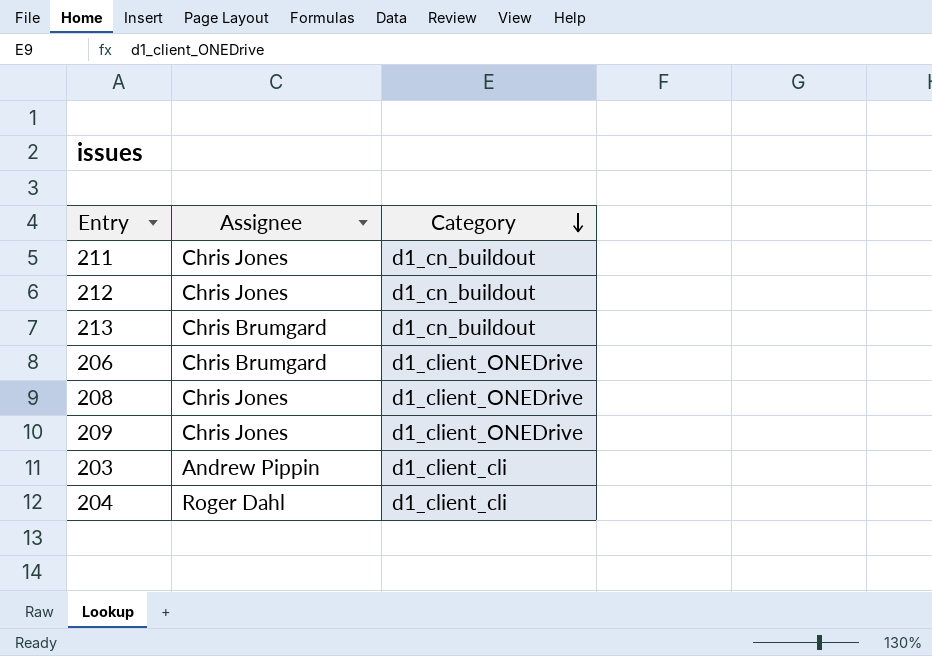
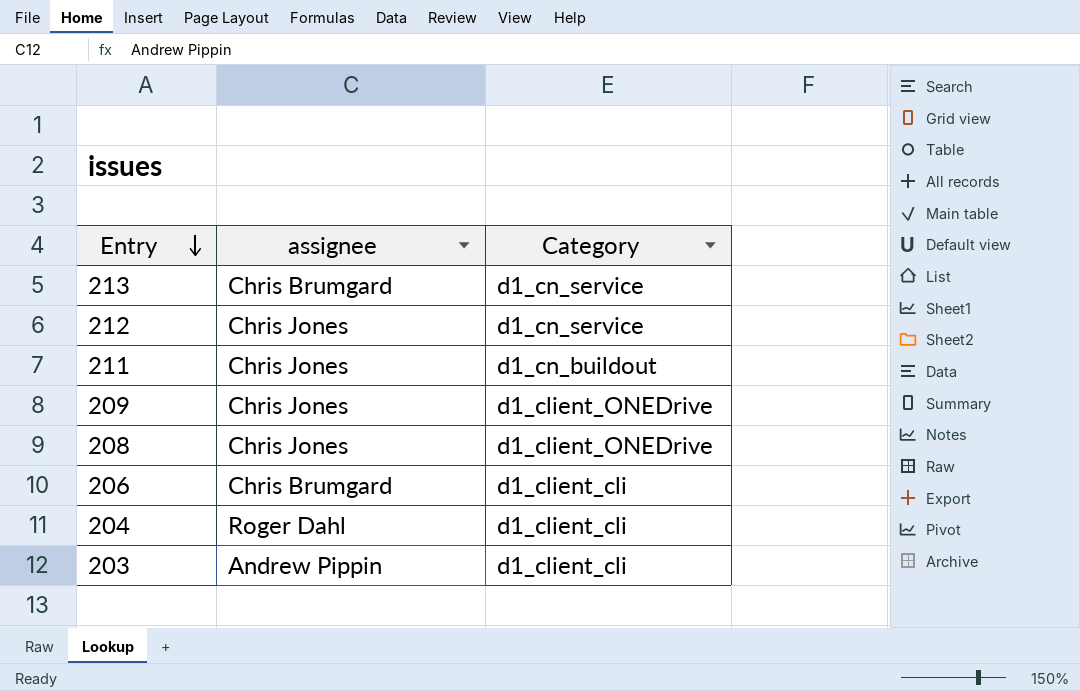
row order: Category descending -> Entry descending
column name: Assignee -> assignee
213 | Category: d1_cn_buildout -> d1_cn_service
212 | Category: d1_cn_buildout -> d1_cn_service
206 | Category: d1_client_ONEDrive -> d1_client_cli

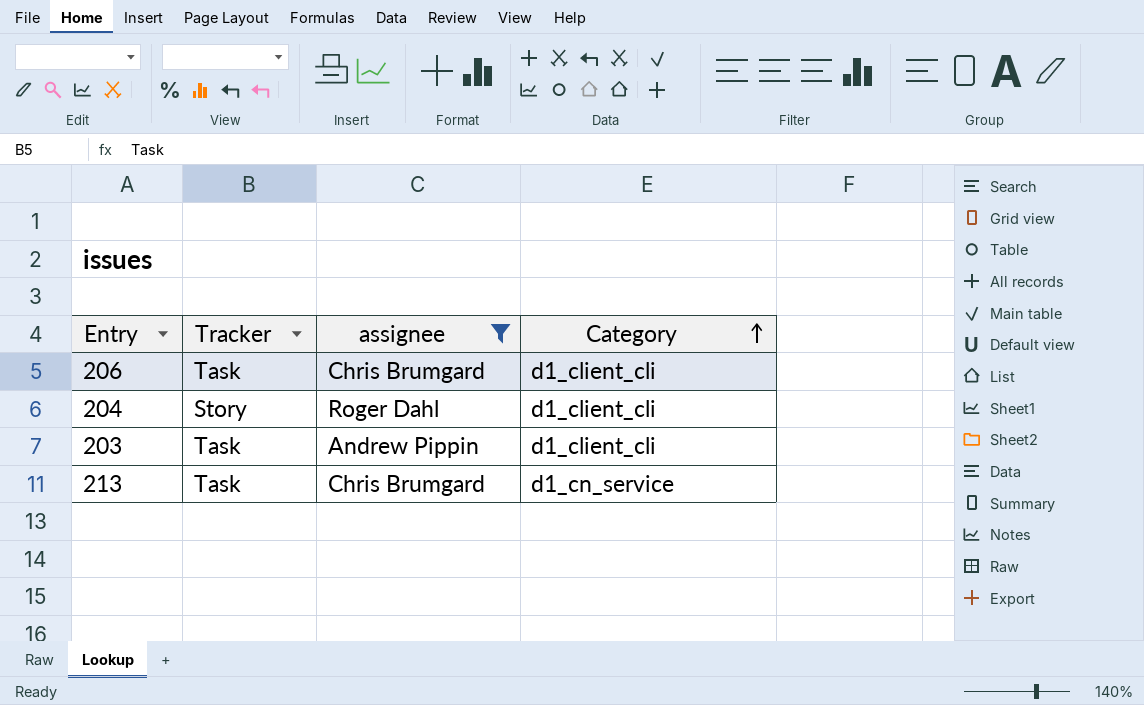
filter: none -> assignee != Chris Jones
row order: Entry descending -> Category ascending
column Tracker | position: none -> 2

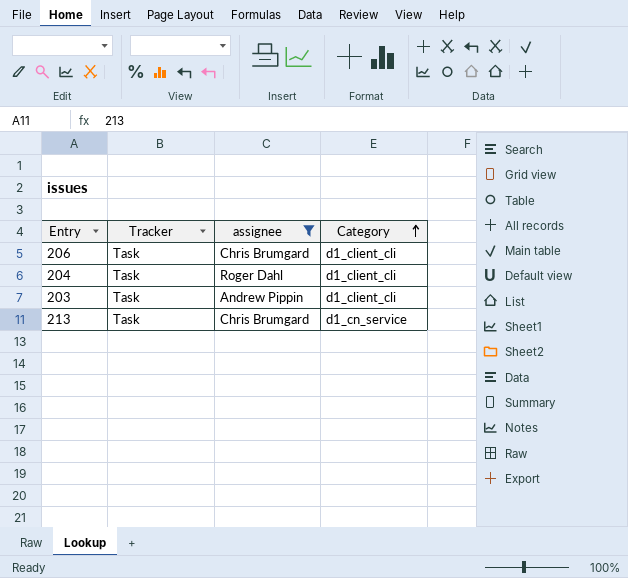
204 | Tracker: Story -> Task

